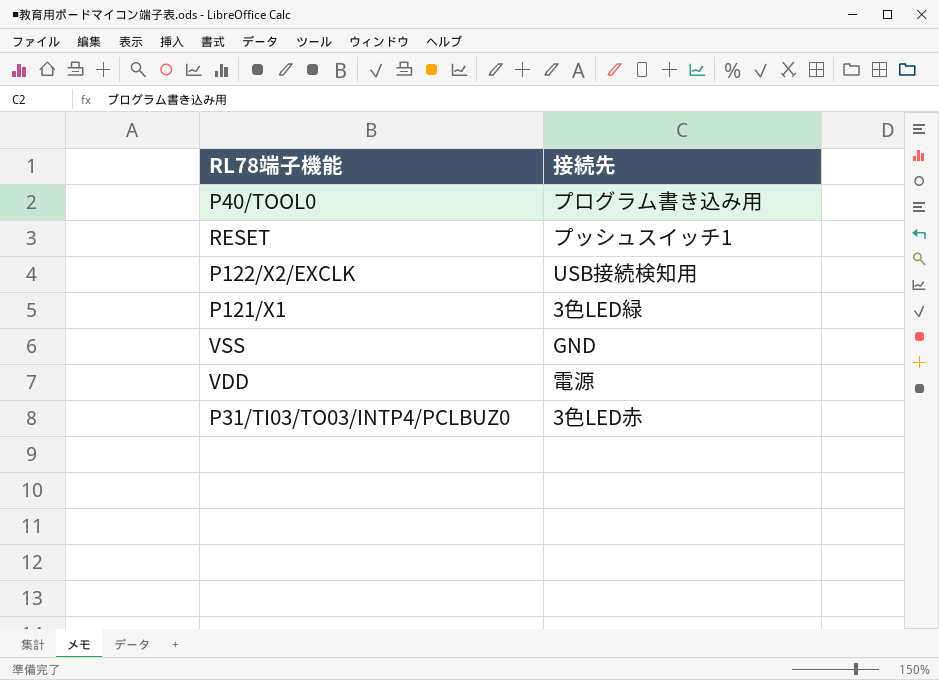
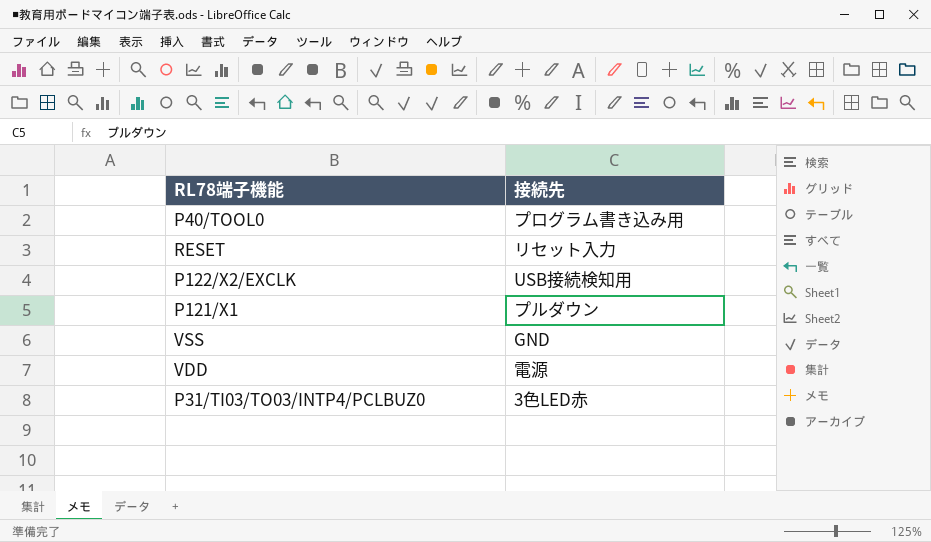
RESET | 接続先: プッシュスイッチ1 -> リセット入力
P121/X1 | 接続先: 3色LED緑 -> プルダウン

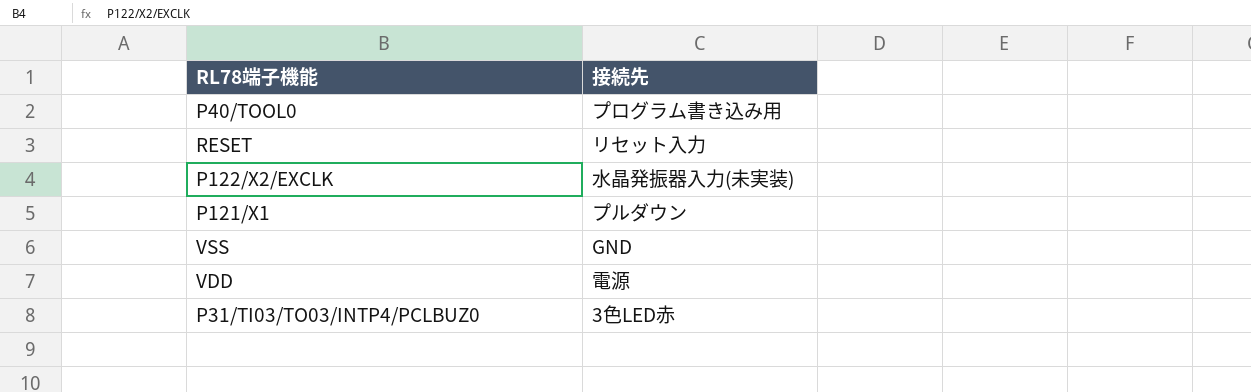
P122/X2/EXCLK | 接続先: USB接続検知用 -> 水晶発振器入力(未実装)

